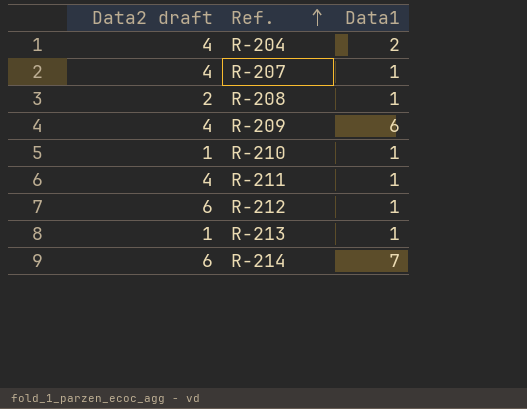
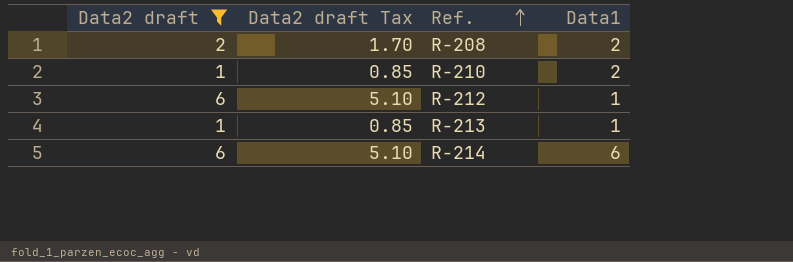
filter: none -> Data2 draft != 4
column Data2 draft Tax | formula: none -> [Data2 draft] * 0.85
R-208 | Data1: 1 -> 2
R-210 | Data1: 1 -> 2
R-214 | Data1: 7 -> 6

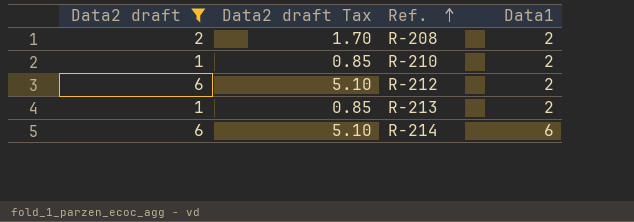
R-212 | Data1: 1 -> 2
R-213 | Data1: 1 -> 2

